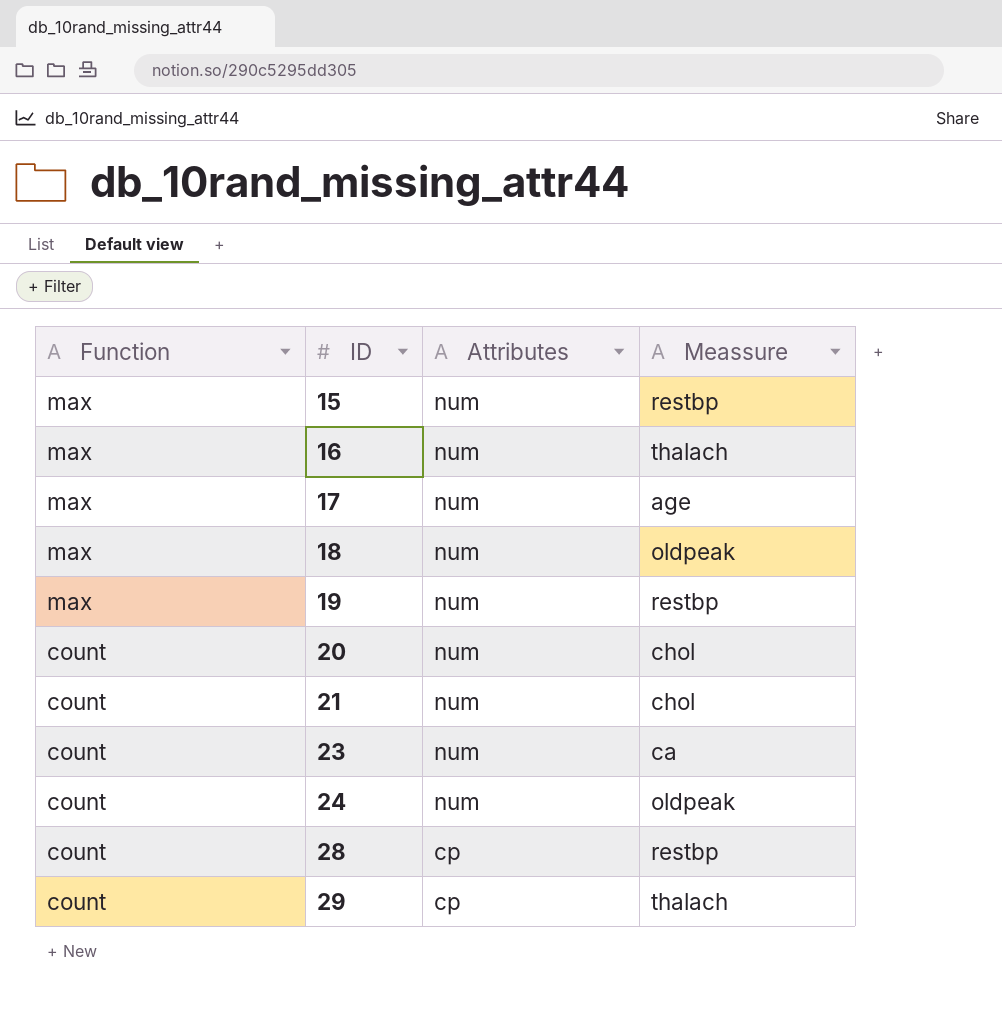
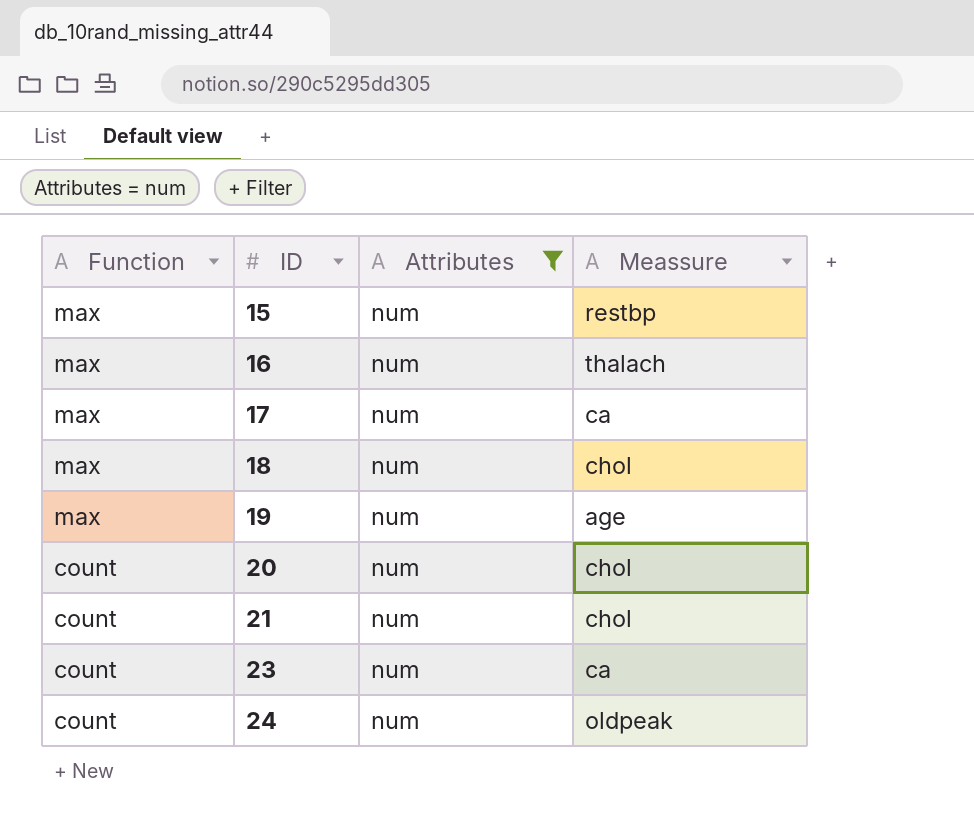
filter: none -> Attributes = num
17 | Meassure: age -> ca
18 | Meassure: oldpeak -> chol
19 | Meassure: restbp -> age

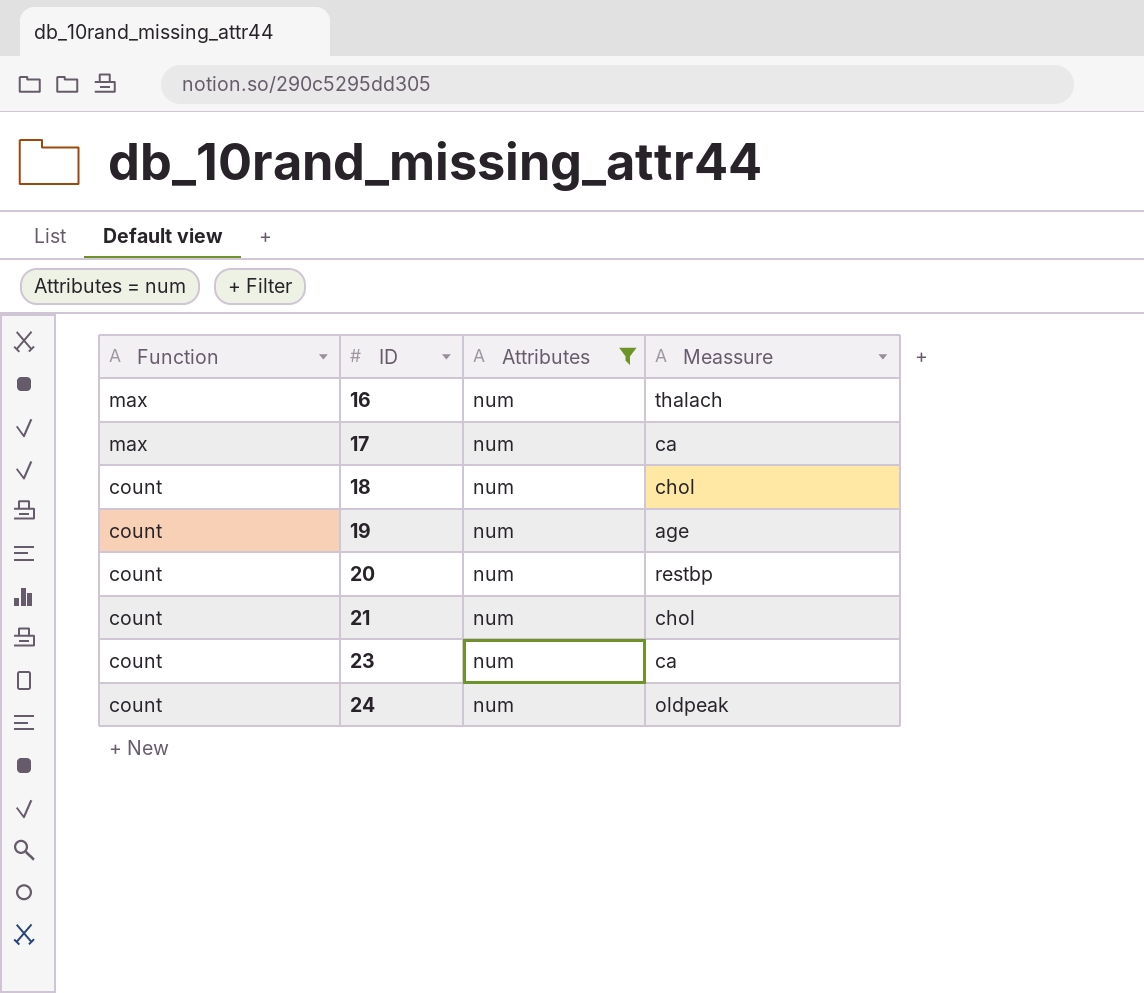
row 15: max | num | restbp -> none
18 | Function: max -> count
19 | Function: max -> count
20 | Meassure: chol -> restbp

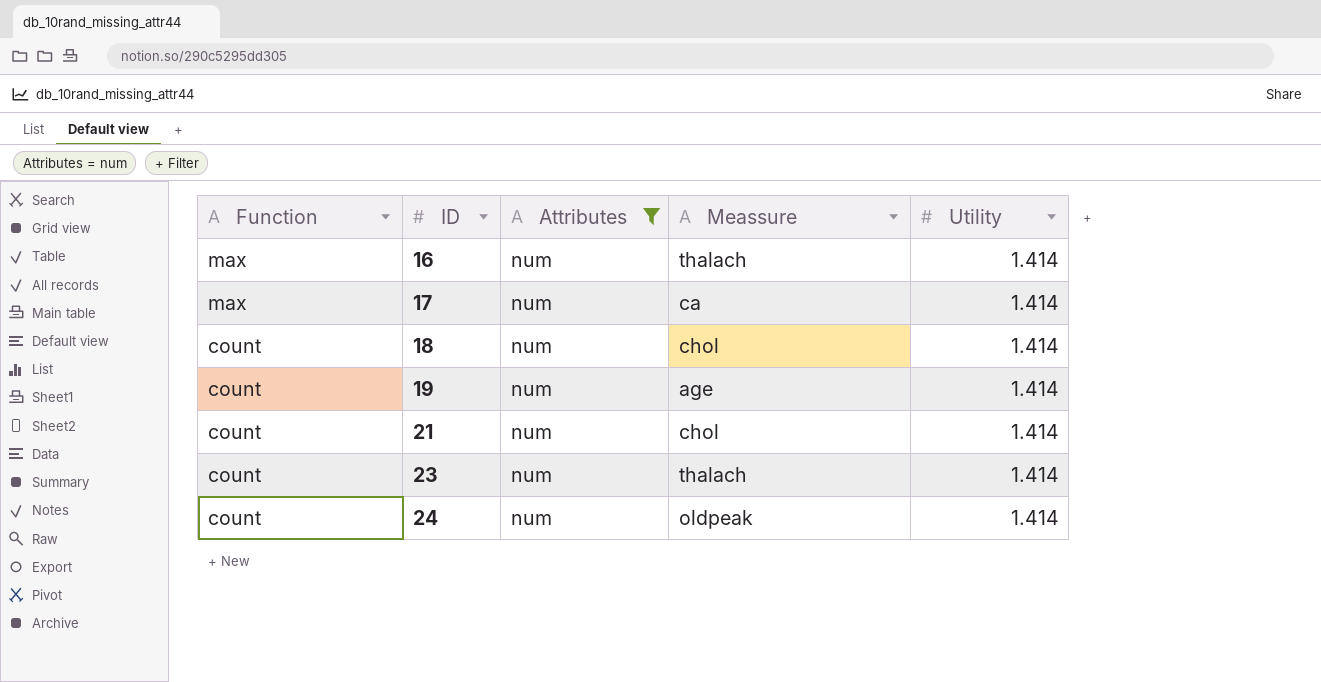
column Utility | position: none -> 5
row 20: count | num | restbp -> none
23 | Meassure: ca -> thalach

